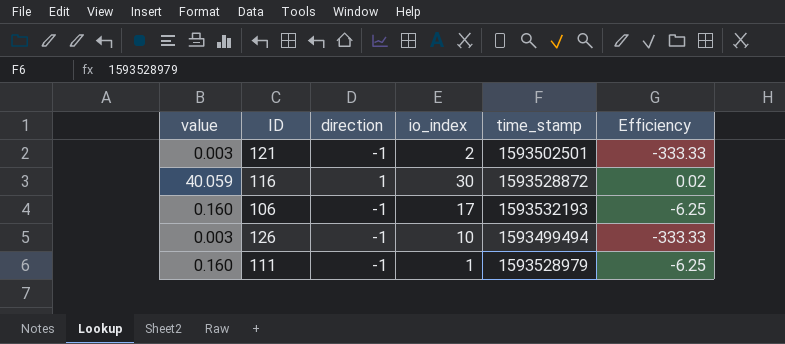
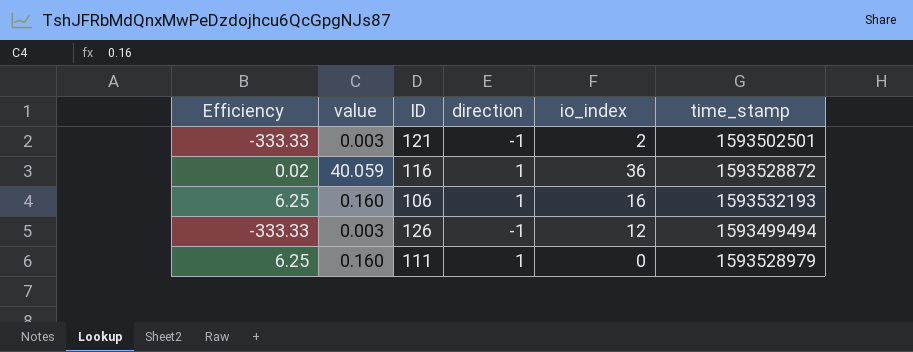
column Efficiency | position: 6 -> 1
116 | io_index: 30 -> 36
106 | Efficiency: -6.25 -> 6.25
106 | direction: -1 -> 1
106 | io_index: 17 -> 16
126 | io_index: 10 -> 12
111 | Efficiency: -6.25 -> 6.25
111 | direction: -1 -> 1
111 | io_index: 1 -> 0

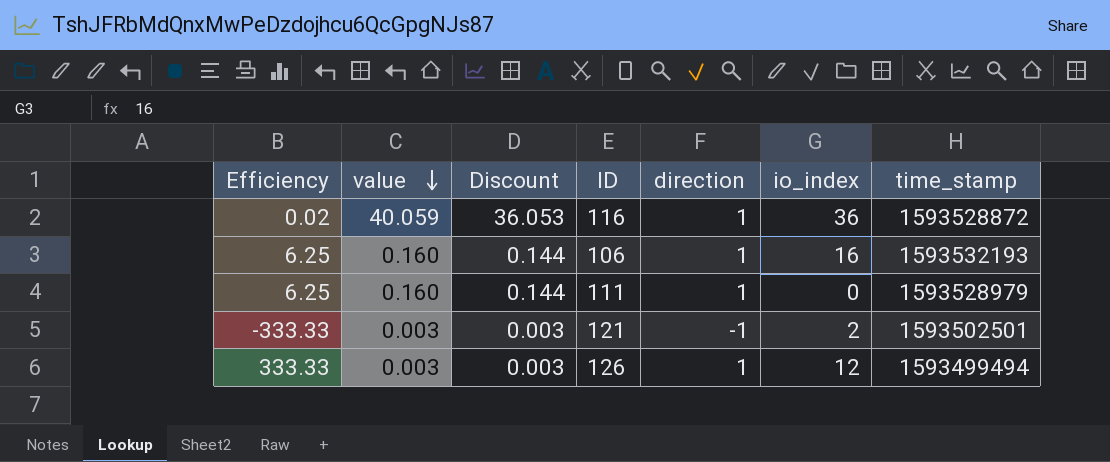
row order: none -> value descending
column Discount | formula: none -> [value] * 0.9
126 | Efficiency: -333.33 -> 333.33
126 | direction: -1 -> 1

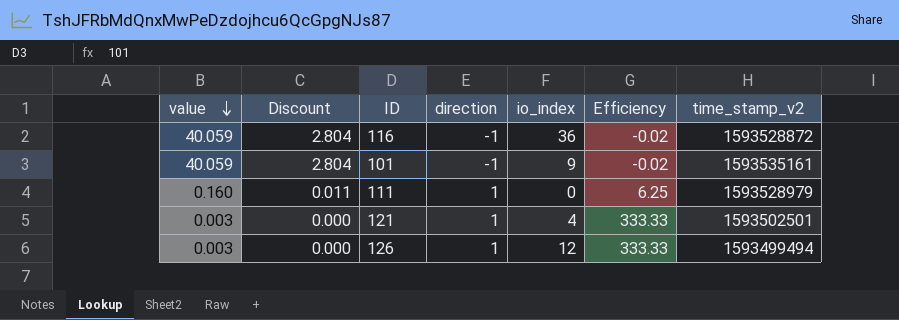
column Discount | formula: [value] * 0.9 -> [value] * 0.07
column Efficiency | position: 1 -> 6
column name: time_stamp -> time_stamp_v2
row 106: 6.25 | 0.160 | 0.144 | 1 | 16 | 1593532193 -> none
116 | direction: 1 -> -1
116 | Efficiency: 0.02 -> -0.02
row 101: none -> 40.059 | 2.804 | -1 | 9 | -0.02 | 1593535161
121 | direction: -1 -> 1
121 | io_index: 2 -> 4
121 | Efficiency: -333.33 -> 333.33

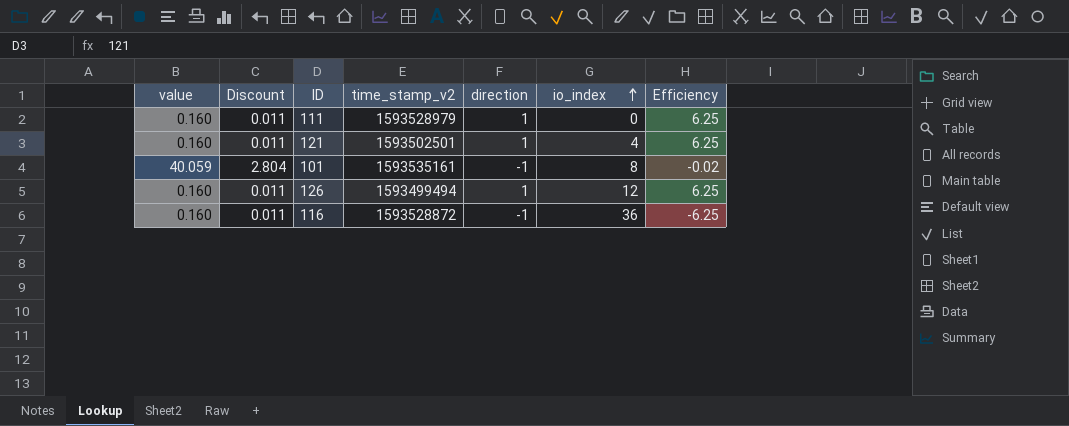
row order: value descending -> io_index ascending
column time_stamp_v2 | position: 7 -> 4
121 | value: 0.003 -> 0.160
121 | Discount: 0.000 -> 0.011
121 | Efficiency: 333.33 -> 6.25
101 | io_index: 9 -> 8
126 | value: 0.003 -> 0.160
126 | Discount: 0.000 -> 0.011
126 | Efficiency: 333.33 -> 6.25
116 | value: 40.059 -> 0.160
116 | Discount: 2.804 -> 0.011
116 | Efficiency: -0.02 -> -6.25

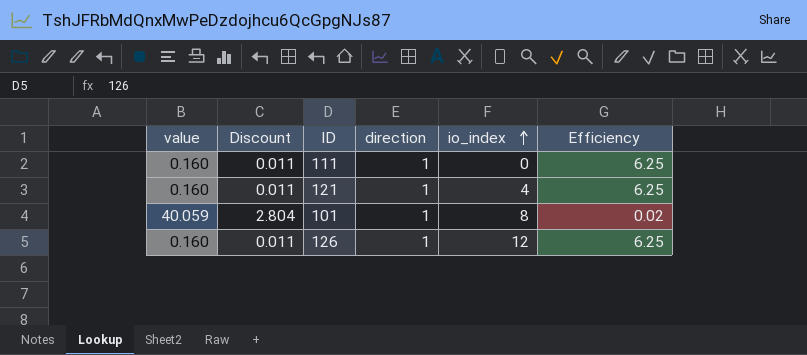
column time_stamp_v2 | position: 4 -> none
row 116: 0.160 | 0.011 | 1593528872 | -1 | 36 | -6.25 -> none
101 | direction: -1 -> 1
101 | Efficiency: -0.02 -> 0.02

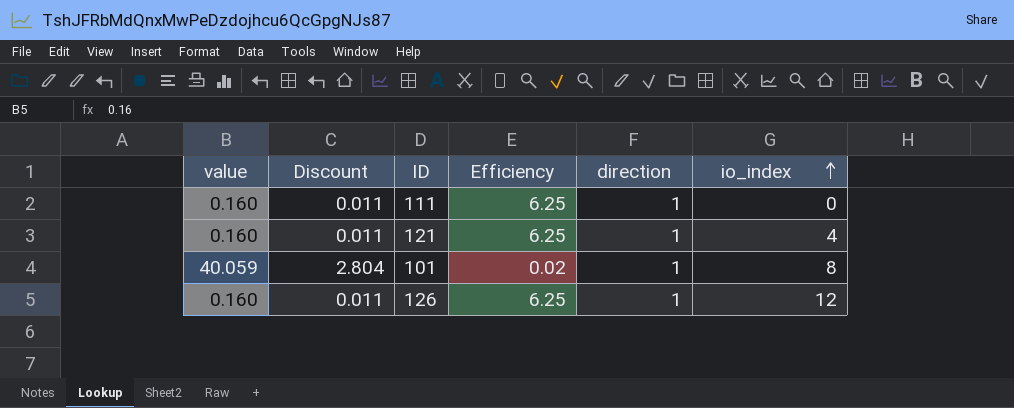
column Efficiency | position: 6 -> 4

